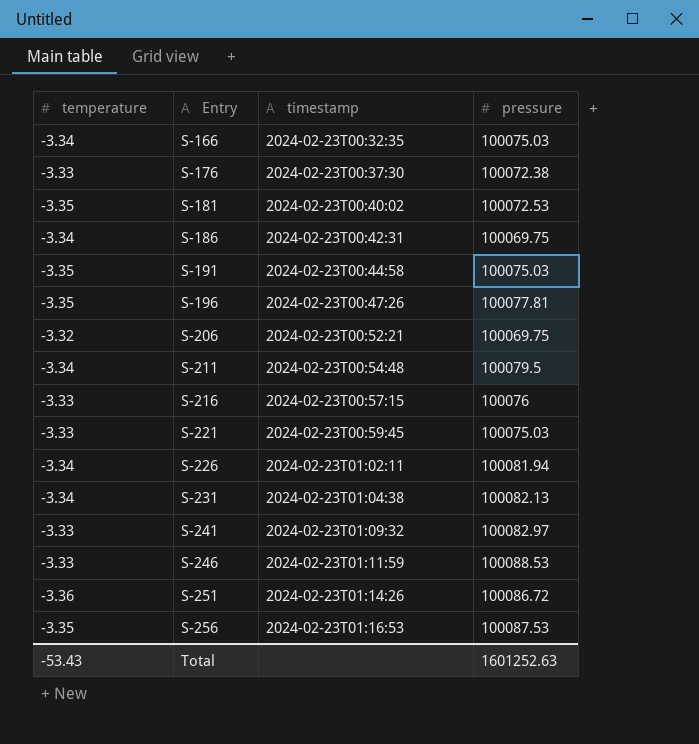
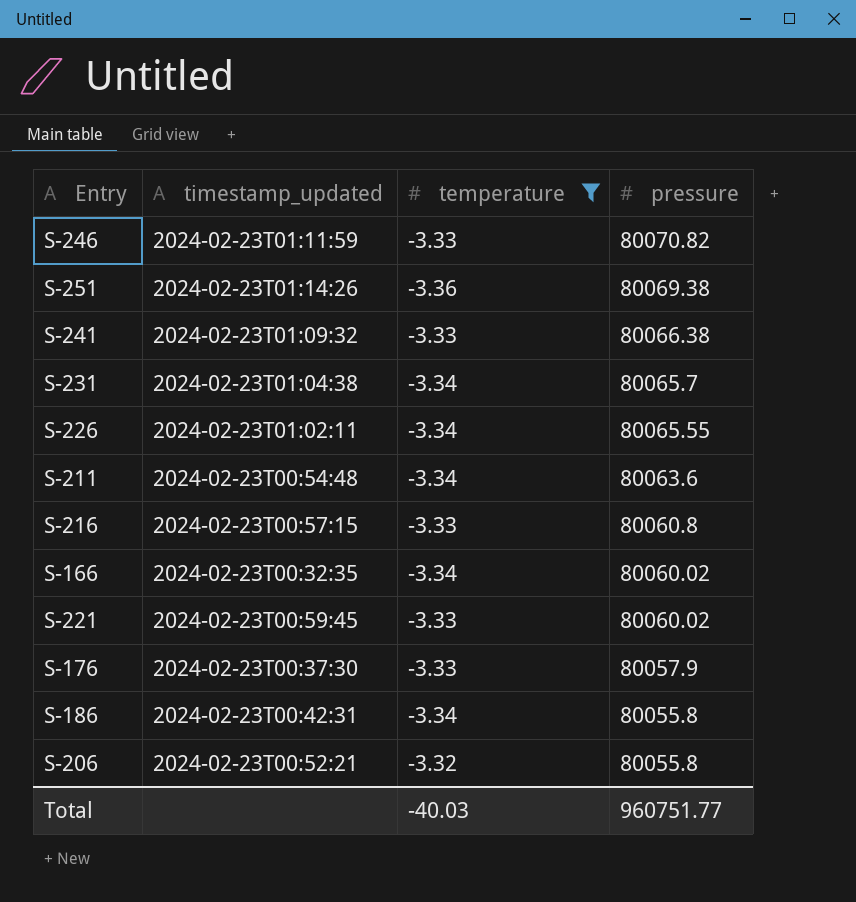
filter: none -> temperature != -3.35
row order: Entry ascending -> pressure descending
column name: timestamp -> timestamp_updated
column temperature | position: 1 -> 3
S-246 | pressure: 100088.53 -> 80070.82
S-251 | pressure: 100086.72 -> 80069.38
S-241 | pressure: 100082.97 -> 80066.38
S-231 | pressure: 100082.13 -> 80065.7
S-226 | pressure: 100081.94 -> 80065.55
S-211 | pressure: 100079.5 -> 80063.6
S-216 | pressure: 100076 -> 80060.8
S-166 | pressure: 100075.03 -> 80060.02
S-221 | pressure: 100075.03 -> 80060.02
S-176 | pressure: 100072.38 -> 80057.9
S-186 | pressure: 100069.75 -> 80055.8
S-206 | pressure: 100069.75 -> 80055.8
Total | temperature: -53.43 -> -40.03
Total | pressure: 1601252.63 -> 960751.77

